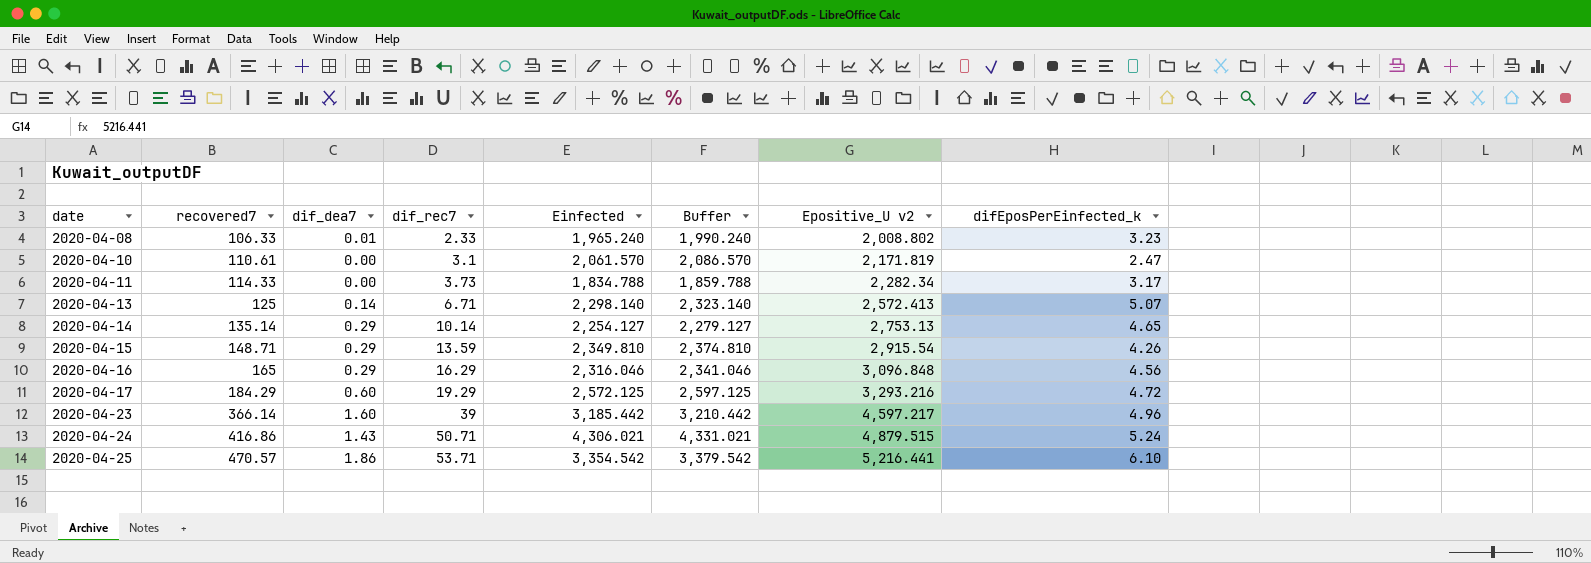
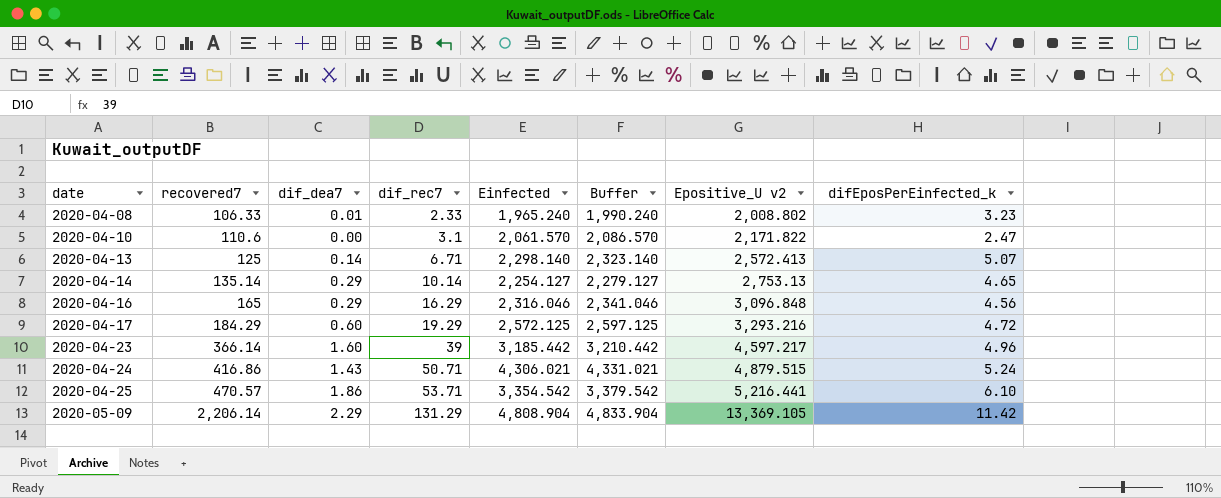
row 2020-04-11: 114.33 | 0.00 | 3.73 | 1,834.788 | 1,859.788 | 2,282.34 | 3.17 -> none
row 2020-04-15: 148.71 | 0.29 | 13.59 | 2,349.810 | 2,374.810 | 2,915.54 | 4.26 -> none
2020-04-10 | recovered7: 110.61 -> 110.6
2020-04-10 | Epositive_U v2: 2,171.819 -> 2,171.822
row 2020-05-09: none -> 2,206.14 | 2.29 | 131.29 | 4,808.904 | 4,833.904 | 13,369.105 | 11.42

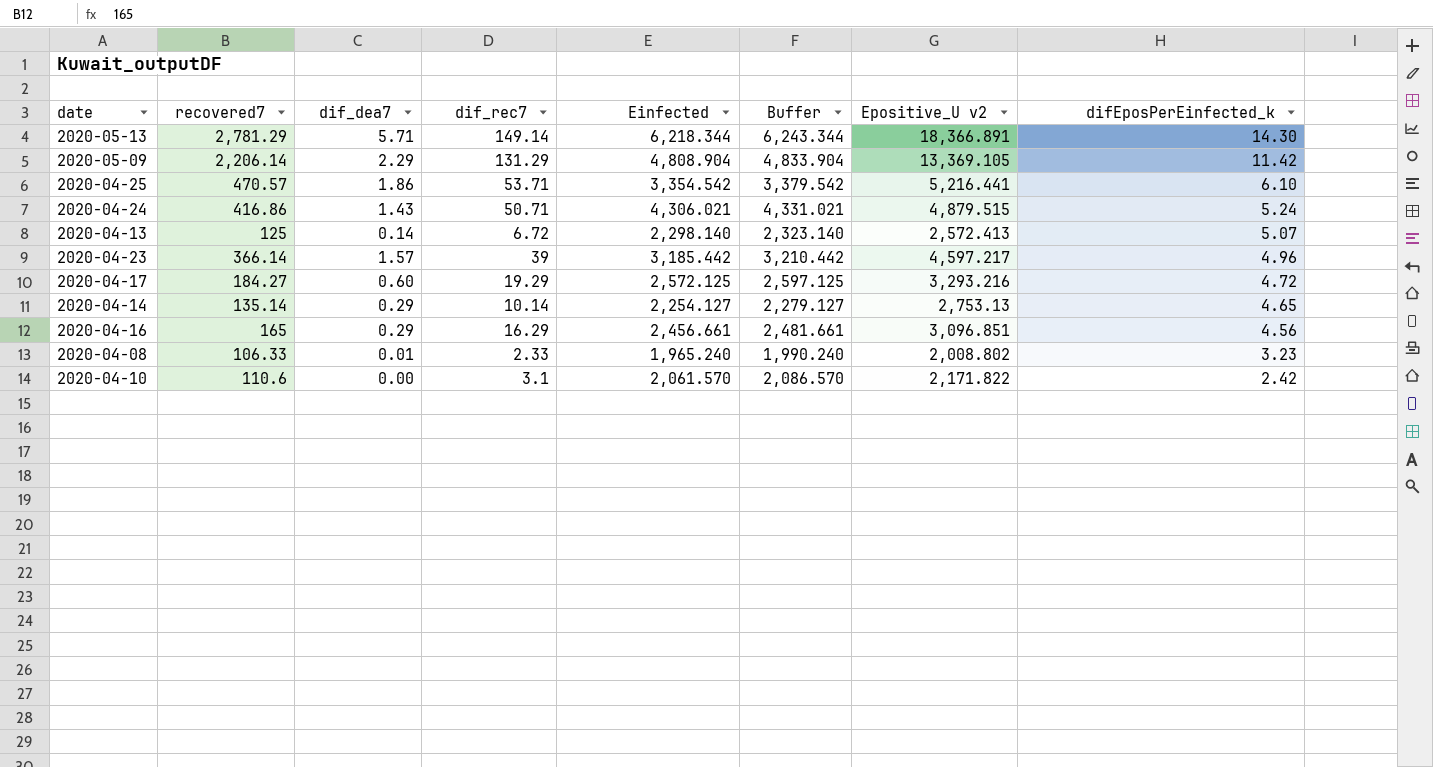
row order: date ascending -> difEposPerEinfected_k descending
row 2020-05-13: none -> 2,781.29 | 5.71 | 149.14 | 6,218.344 | 6,243.344 | 18,366.891 | 14.30
2020-04-13 | dif_rec7: 6.71 -> 6.72
2020-04-23 | dif_dea7: 1.60 -> 1.57
2020-04-17 | recovered7: 184.29 -> 184.27
2020-04-16 | Einfected: 2,316.046 -> 2,456.661
2020-04-16 | Buffer: 2,341.046 -> 2,481.661
2020-04-16 | Epositive_U v2: 3,096.848 -> 3,096.851
2020-04-10 | difEposPerEinfected_k: 2.47 -> 2.42

